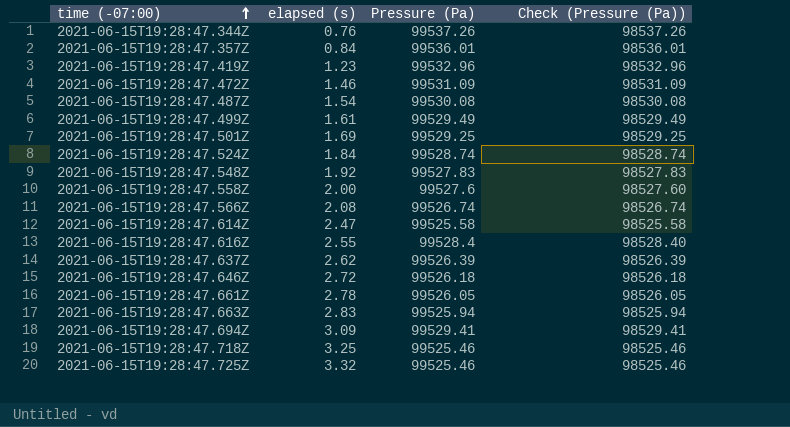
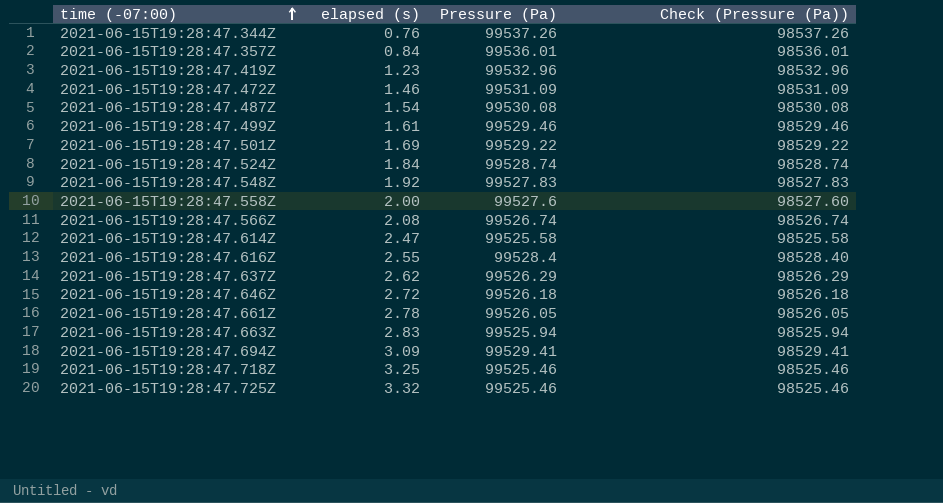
2021-06-15T19:28:47.499Z | Pressure (Pa): 99529.49 -> 99529.46
2021-06-15T19:28:47.499Z | Check (Pressure (Pa)): 98529.49 -> 98529.46
2021-06-15T19:28:47.501Z | Pressure (Pa): 99529.25 -> 99529.22
2021-06-15T19:28:47.501Z | Check (Pressure (Pa)): 98529.25 -> 98529.22
2021-06-15T19:28:47.637Z | Pressure (Pa): 99526.39 -> 99526.29
2021-06-15T19:28:47.637Z | Check (Pressure (Pa)): 98526.39 -> 98526.29

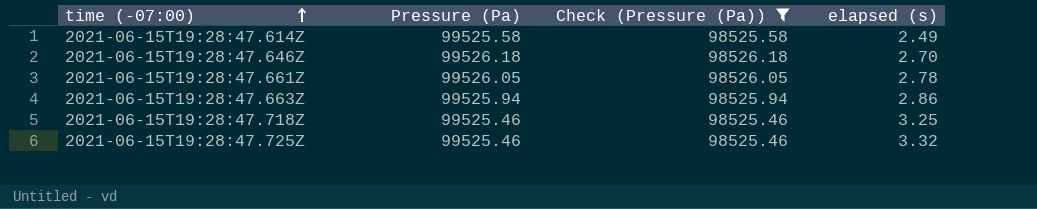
filter: none -> Check (Pressure (Pa)) <= 98526.18
column elapsed (s) | position: 2 -> 4
2021-06-15T19:28:47.614Z | elapsed (s): 2.47 -> 2.49
2021-06-15T19:28:47.646Z | elapsed (s): 2.72 -> 2.70
2021-06-15T19:28:47.663Z | elapsed (s): 2.83 -> 2.86

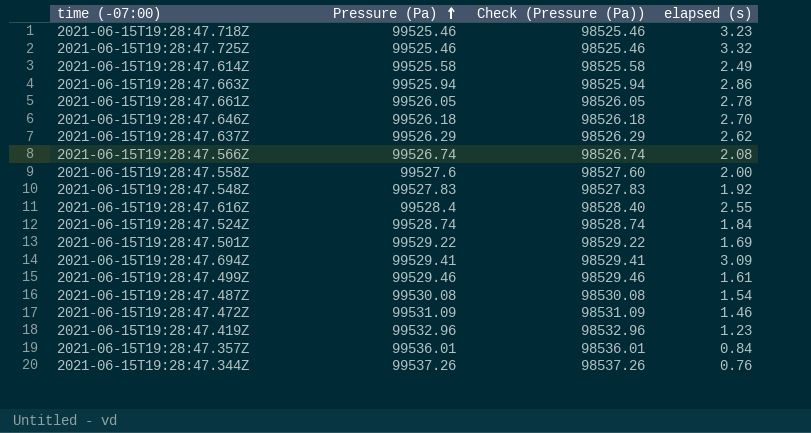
filter: Check (Pressure (Pa)) <= 98526.18 -> none
row order: time (-07:00) ascending -> Pressure (Pa) ascending
2021-06-15T19:28:47.718Z | elapsed (s): 3.25 -> 3.23

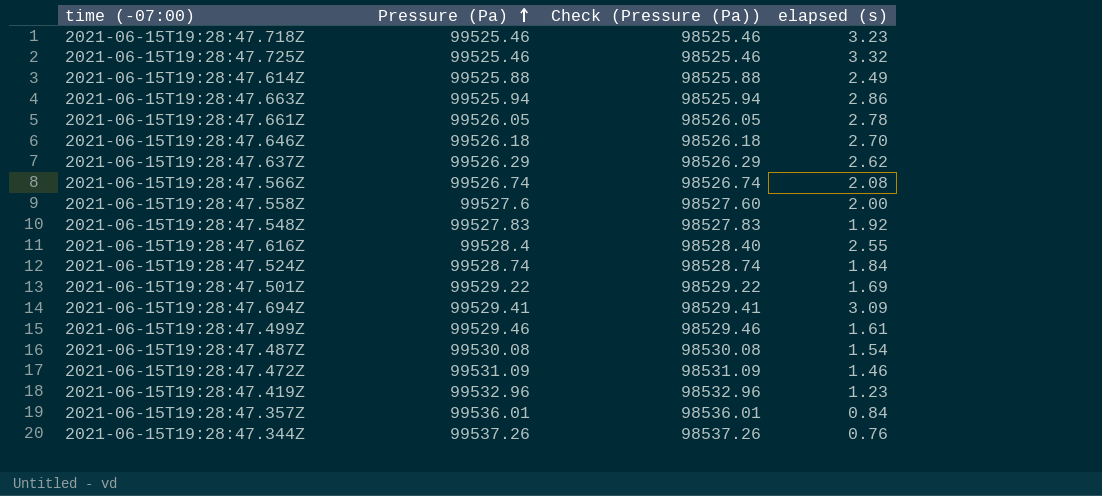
2021-06-15T19:28:47.614Z | Pressure (Pa): 99525.58 -> 99525.88
2021-06-15T19:28:47.614Z | Check (Pressure (Pa)): 98525.58 -> 98525.88

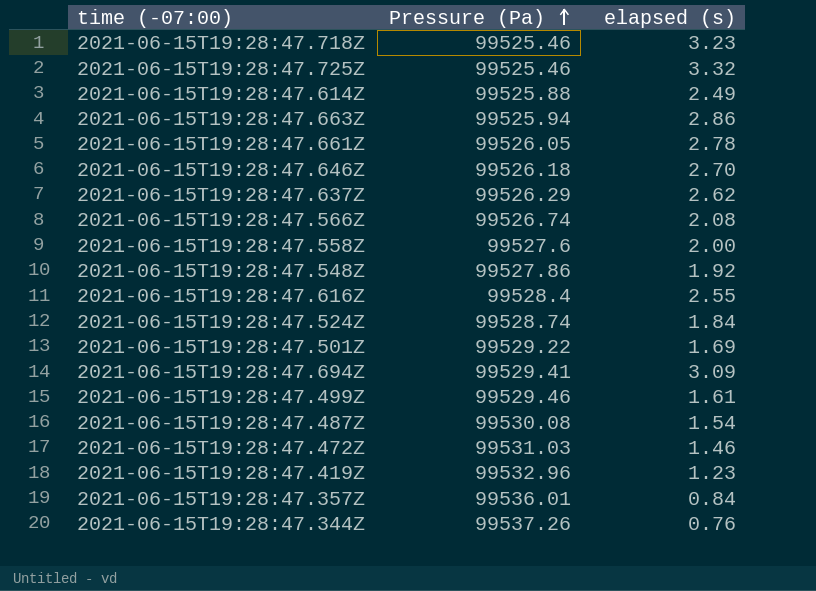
column Check (Pressure (Pa)) | formula: [Pressure (Pa)] - 1000 -> none
2021-06-15T19:28:47.548Z | Pressure (Pa): 99527.83 -> 99527.86
2021-06-15T19:28:47.472Z | Pressure (Pa): 99531.09 -> 99531.03

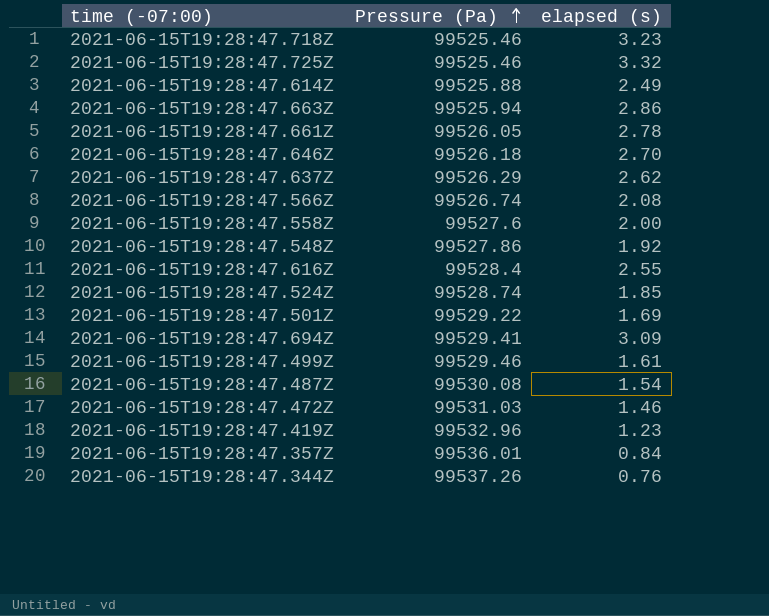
2021-06-15T19:28:47.524Z | elapsed (s): 1.84 -> 1.85

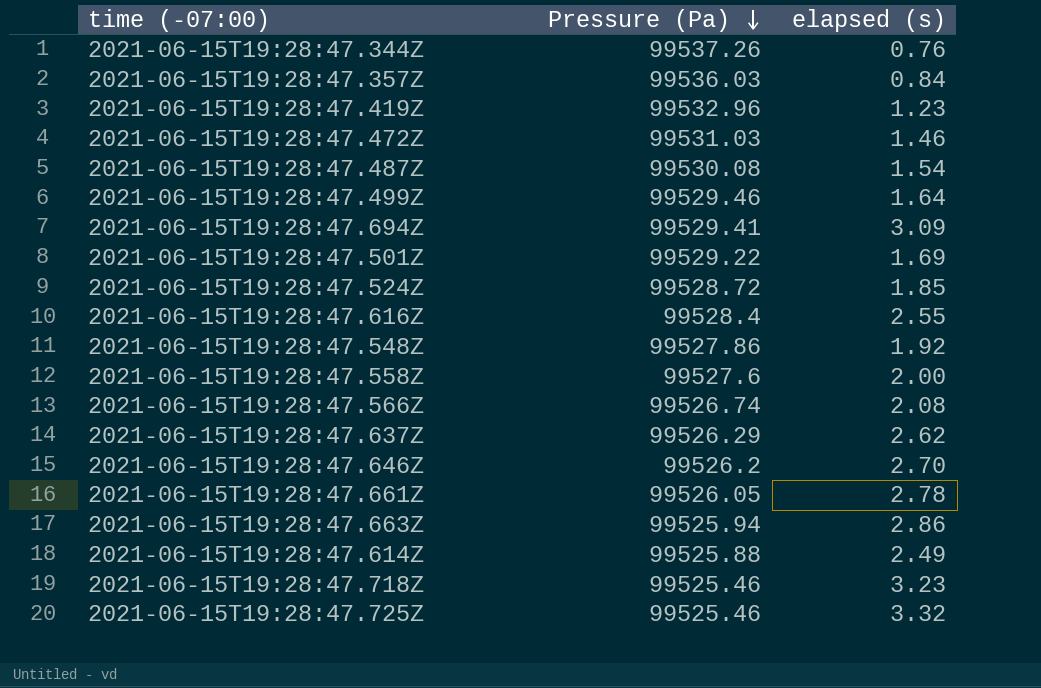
row order: Pressure (Pa) ascending -> Pressure (Pa) descending
2021-06-15T19:28:47.357Z | Pressure (Pa): 99536.01 -> 99536.03
2021-06-15T19:28:47.499Z | elapsed (s): 1.61 -> 1.64
2021-06-15T19:28:47.524Z | Pressure (Pa): 99528.74 -> 99528.72
2021-06-15T19:28:47.646Z | Pressure (Pa): 99526.18 -> 99526.2

